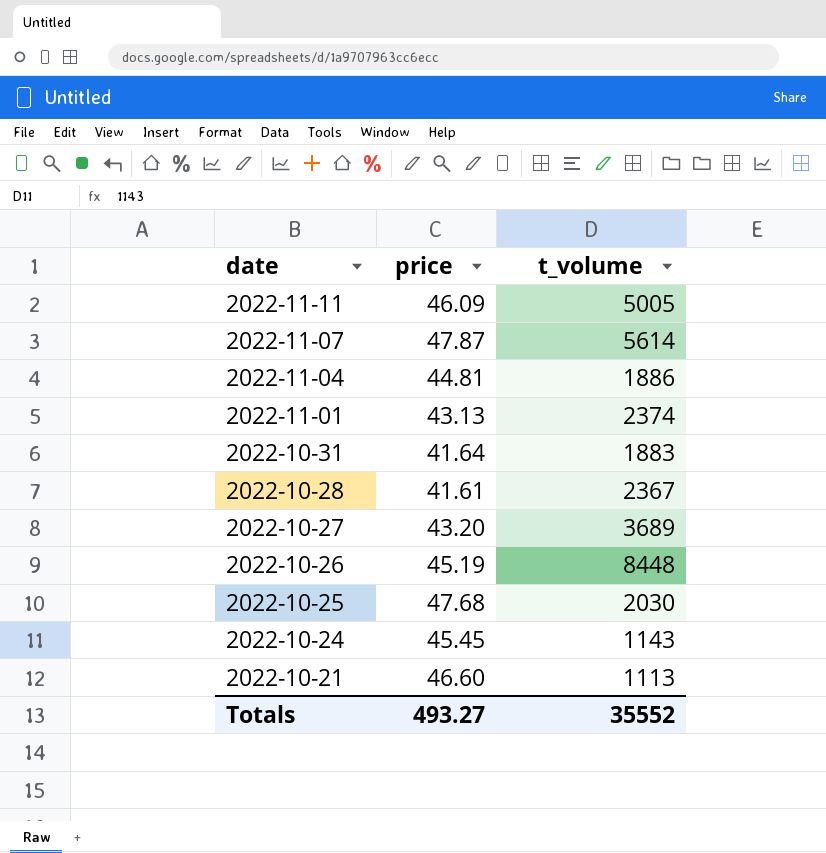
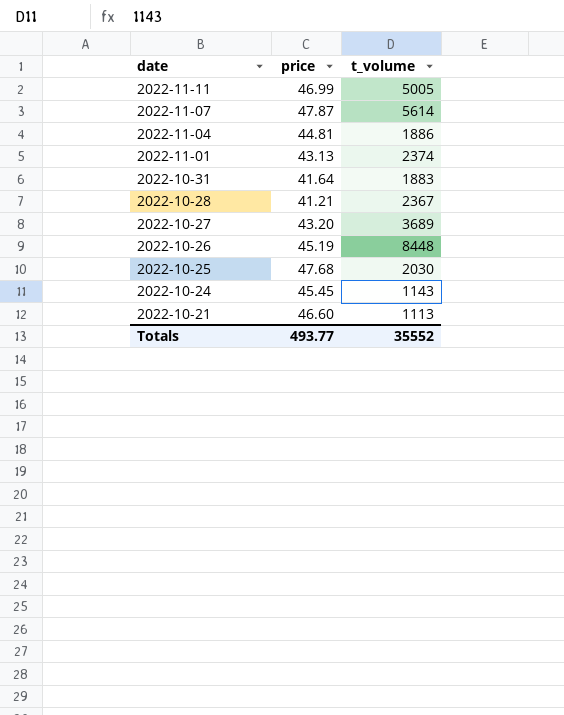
2022-11-11 | price: 46.09 -> 46.99
2022-10-28 | price: 41.61 -> 41.21
Totals | price: 493.27 -> 493.77

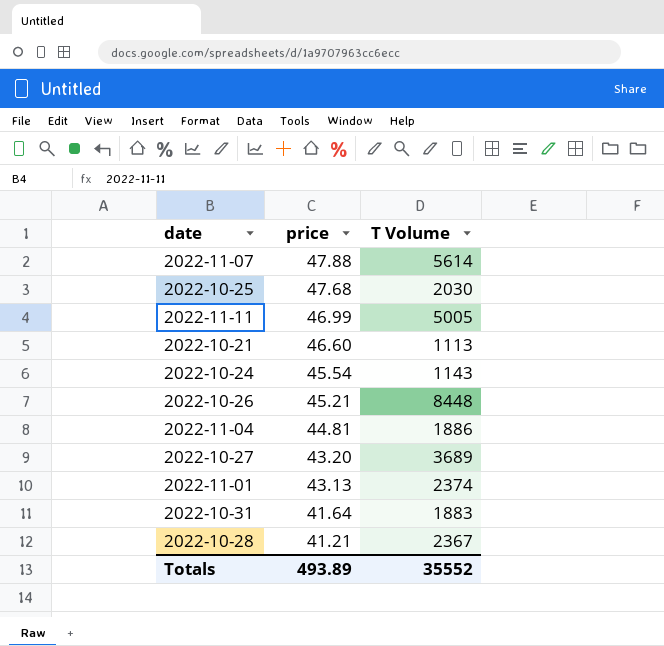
row order: date descending -> price descending
column name: t_volume -> T Volume
2022-11-07 | price: 47.87 -> 47.88
2022-10-24 | price: 45.45 -> 45.54
2022-10-26 | price: 45.19 -> 45.21
Totals | price: 493.77 -> 493.89

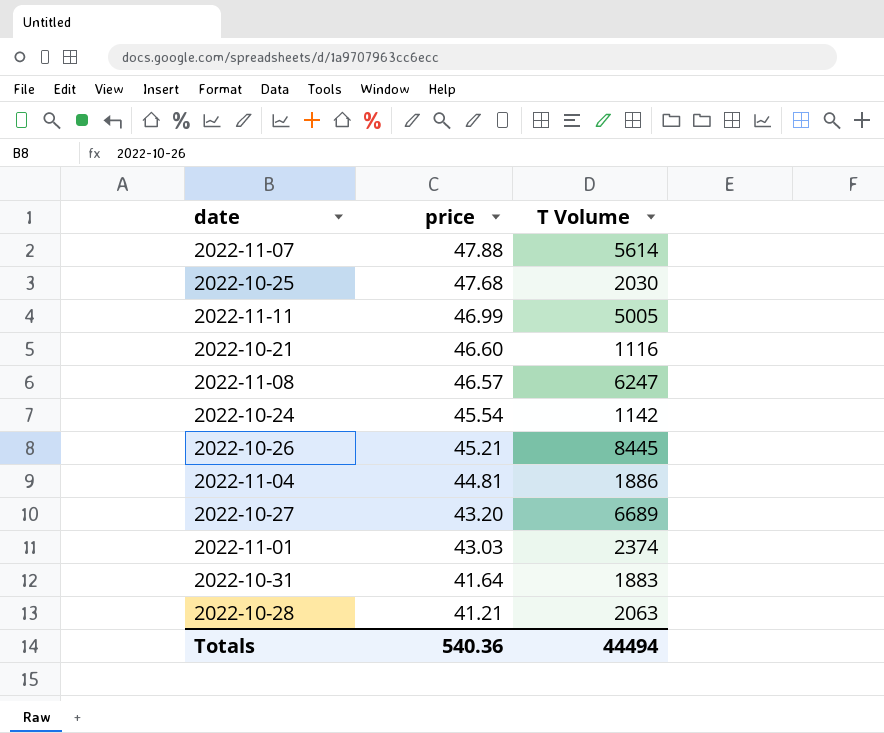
2022-10-21 | T Volume: 1113 -> 1116
row 2022-11-08: none -> 46.57 | 6247
2022-10-24 | T Volume: 1143 -> 1142
2022-10-26 | T Volume: 8448 -> 8445
2022-10-27 | T Volume: 3689 -> 6689
2022-11-01 | price: 43.13 -> 43.03
2022-10-28 | T Volume: 2367 -> 2063
Totals | price: 493.89 -> 540.36
Totals | T Volume: 35552 -> 44494

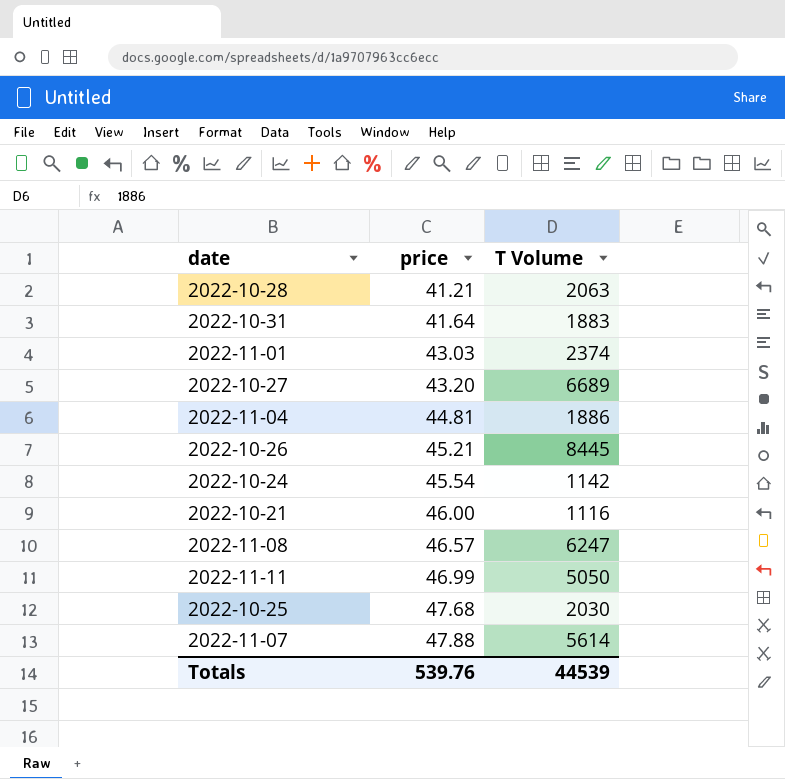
row order: price descending -> price ascending
2022-10-21 | price: 46.60 -> 46.00
2022-11-11 | T Volume: 5005 -> 5050
Totals | price: 540.36 -> 539.76
Totals | T Volume: 44494 -> 44539

